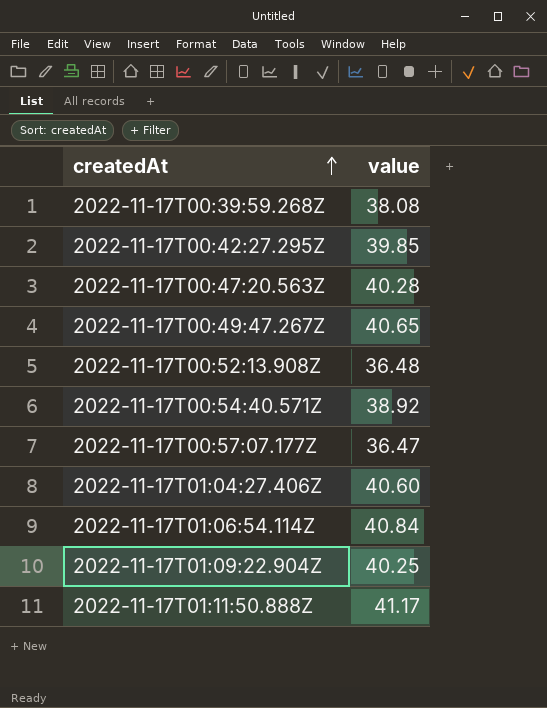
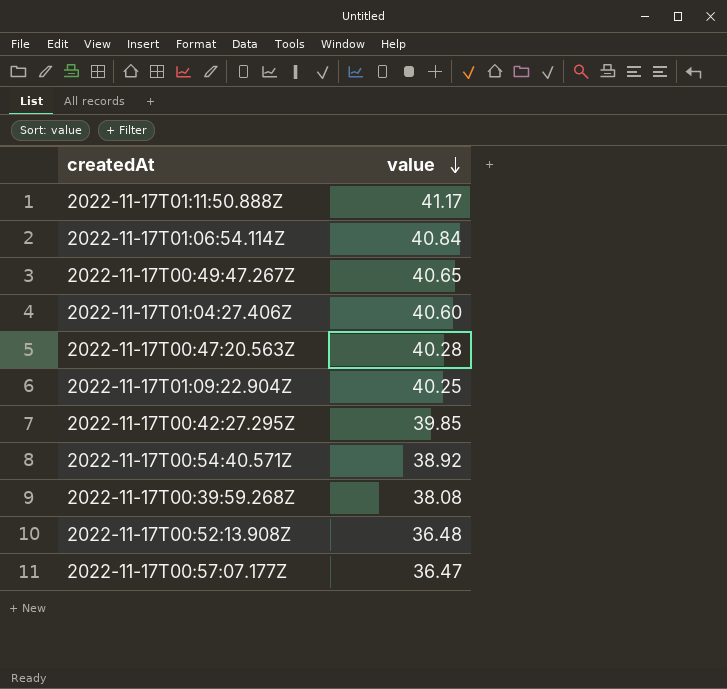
row order: createdAt ascending -> value descending

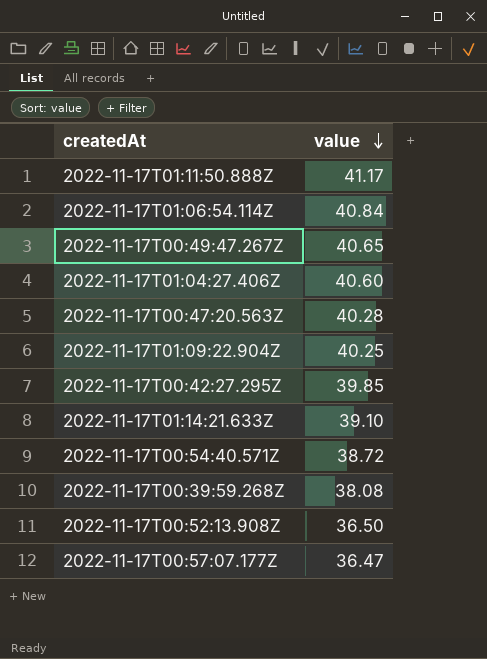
row 2022-11-17T01:14:21.633Z: none -> 39.10
2022-11-17T00:54:40.571Z | value: 38.92 -> 38.72
2022-11-17T00:52:13.908Z | value: 36.48 -> 36.50

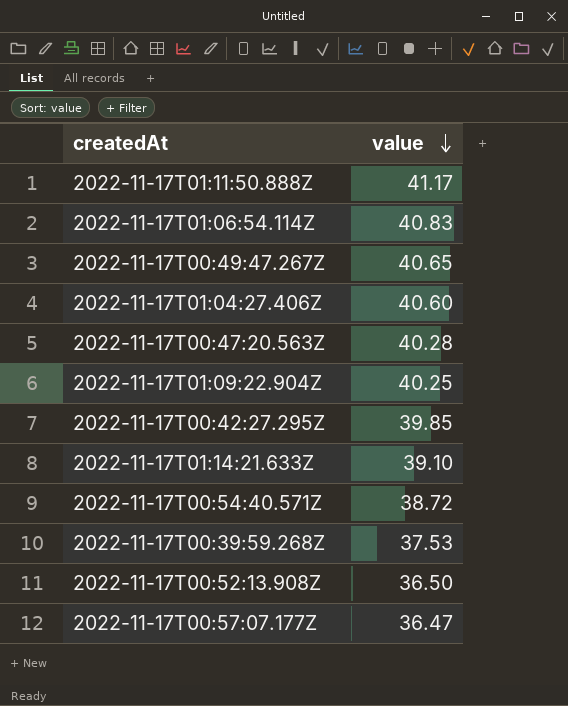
2022-11-17T01:06:54.114Z | value: 40.84 -> 40.83
2022-11-17T00:39:59.268Z | value: 38.08 -> 37.53

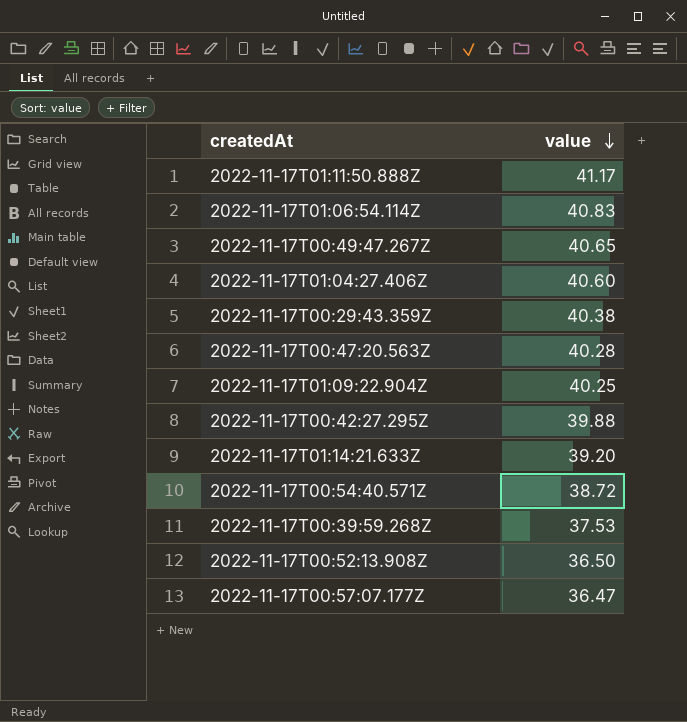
row 2022-11-17T00:29:43.359Z: none -> 40.38
2022-11-17T00:42:27.295Z | value: 39.85 -> 39.88
2022-11-17T01:14:21.633Z | value: 39.10 -> 39.20

